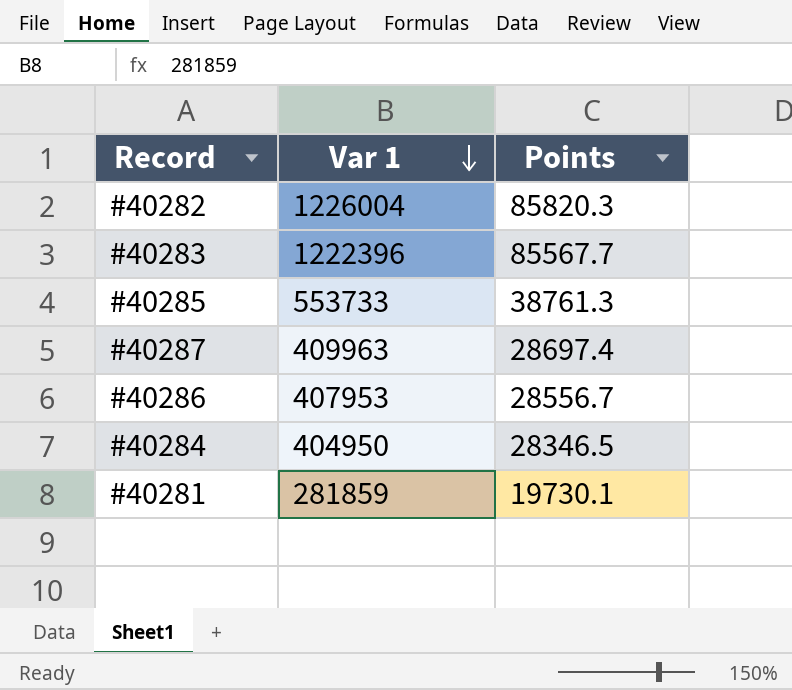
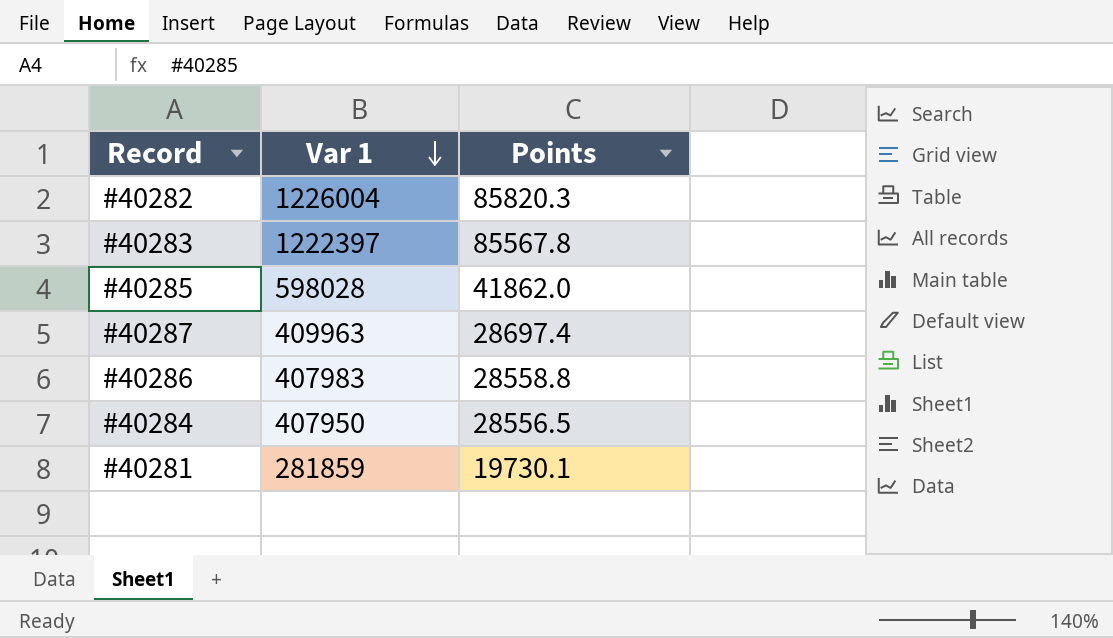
#40283 | Var 1: 1222396 -> 1222397
#40283 | Points: 85567.7 -> 85567.8
#40285 | Var 1: 553733 -> 598028
#40285 | Points: 38761.3 -> 41862.0
#40286 | Var 1: 407953 -> 407983
#40286 | Points: 28556.7 -> 28558.8
#40284 | Var 1: 404950 -> 407950
#40284 | Points: 28346.5 -> 28556.5

